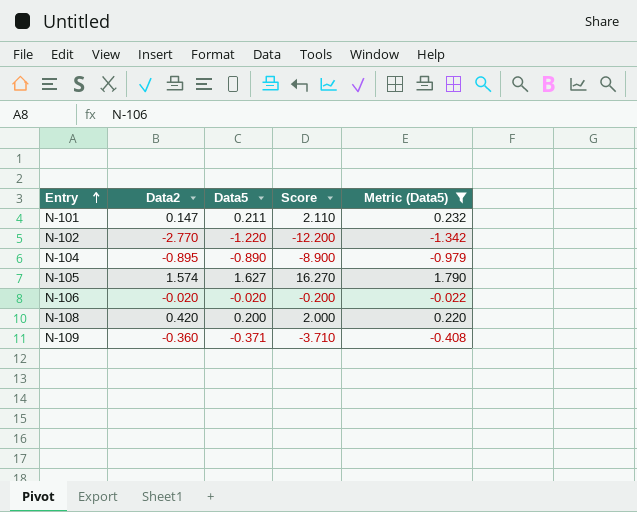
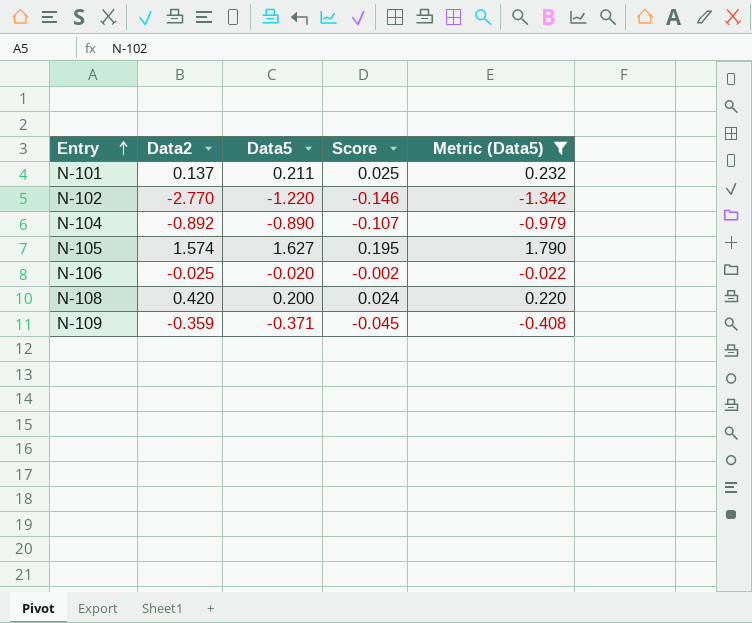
column Score | formula: [Data5] * 10 -> [Data5] * 0.12
N-101 | Data2: 0.147 -> 0.137
N-104 | Data2: -0.895 -> -0.892
N-106 | Data2: -0.020 -> -0.025
N-109 | Data2: -0.360 -> -0.359

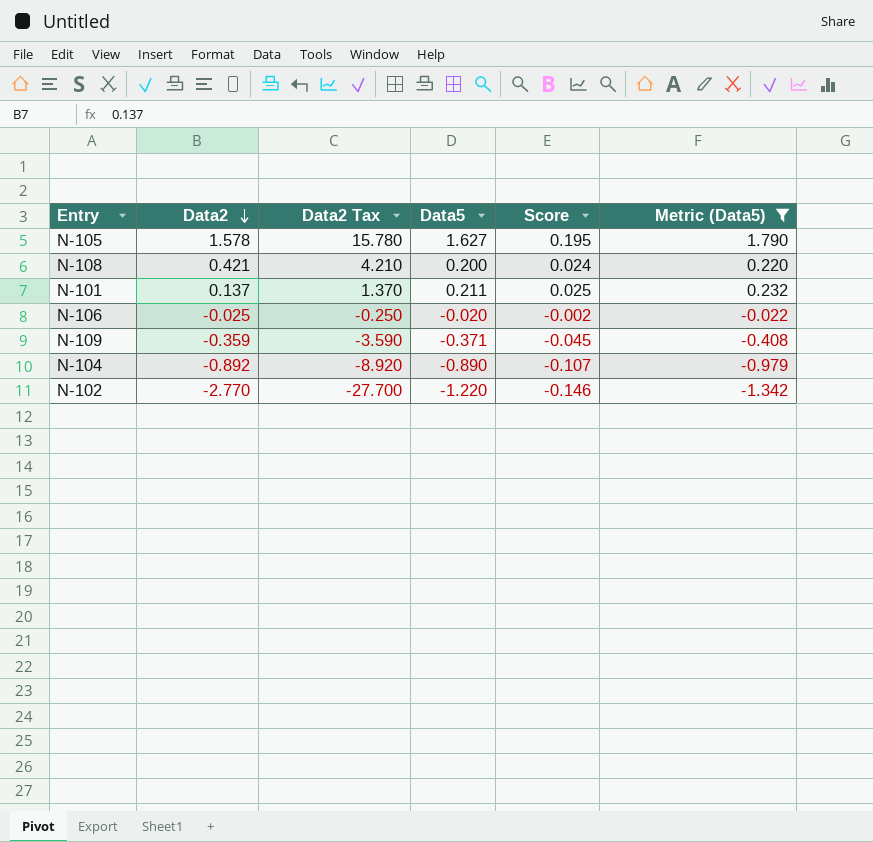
row order: Entry ascending -> Data2 descending
column Data2 Tax | formula: none -> [Data2] * 10
N-105 | Data2: 1.574 -> 1.578
N-108 | Data2: 0.420 -> 0.421

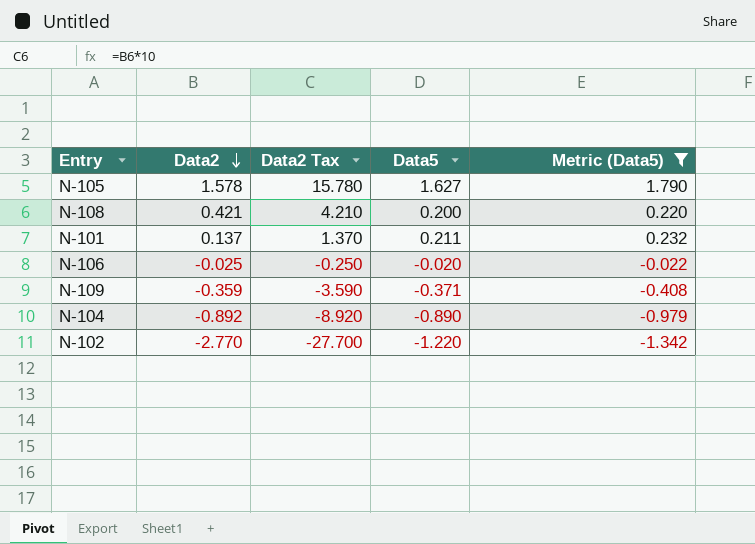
column Score | formula: [Data5] * 0.12 -> none

